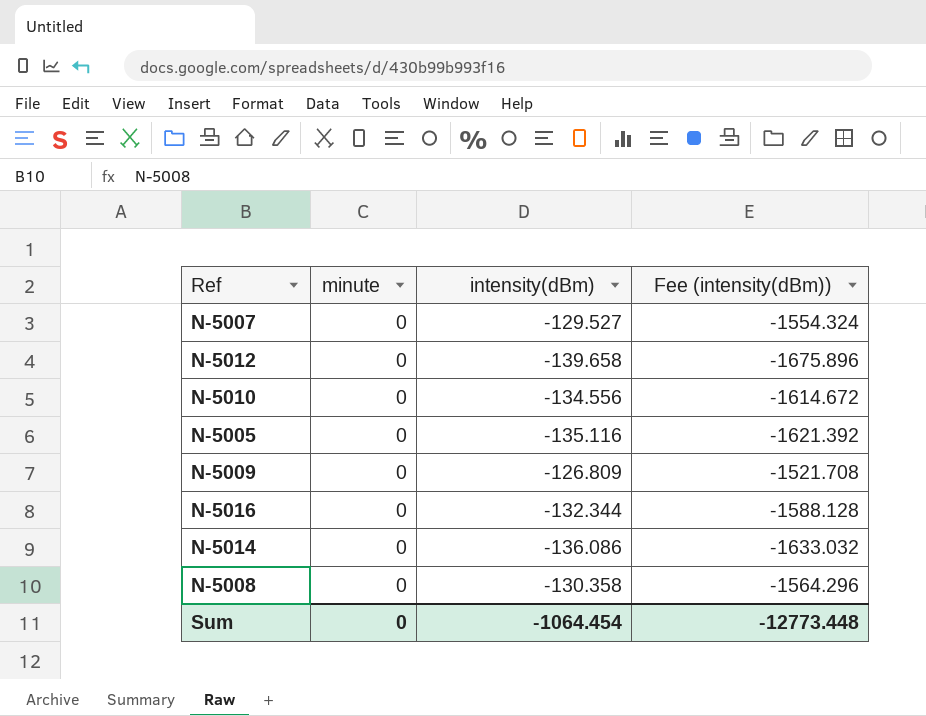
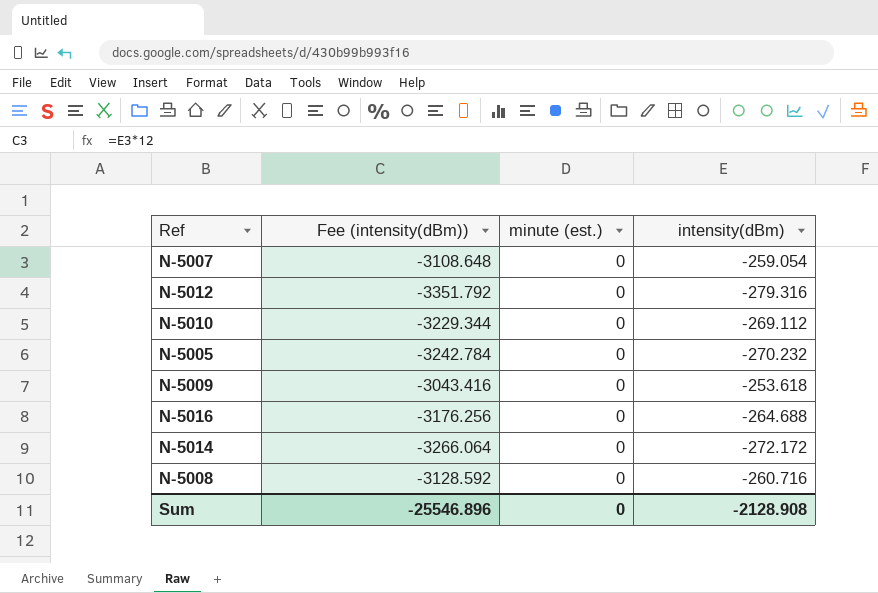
column Fee (intensity(dBm)) | position: 4 -> 2
column name: minute -> minute (est.)
N-5007 | Fee (intensity(dBm)): -1554.324 -> -3108.648
N-5007 | intensity(dBm): -129.527 -> -259.054
N-5012 | Fee (intensity(dBm)): -1675.896 -> -3351.792
N-5012 | intensity(dBm): -139.658 -> -279.316
N-5010 | Fee (intensity(dBm)): -1614.672 -> -3229.344
N-5010 | intensity(dBm): -134.556 -> -269.112
N-5005 | Fee (intensity(dBm)): -1621.392 -> -3242.784
N-5005 | intensity(dBm): -135.116 -> -270.232
N-5009 | Fee (intensity(dBm)): -1521.708 -> -3043.416
N-5009 | intensity(dBm): -126.809 -> -253.618
N-5016 | Fee (intensity(dBm)): -1588.128 -> -3176.256
N-5016 | intensity(dBm): -132.344 -> -264.688
N-5014 | Fee (intensity(dBm)): -1633.032 -> -3266.064
N-5014 | intensity(dBm): -136.086 -> -272.172
N-5008 | Fee (intensity(dBm)): -1564.296 -> -3128.592
N-5008 | intensity(dBm): -130.358 -> -260.716
Sum | Fee (intensity(dBm)): -12773.448 -> -25546.896
Sum | intensity(dBm): -1064.454 -> -2128.908

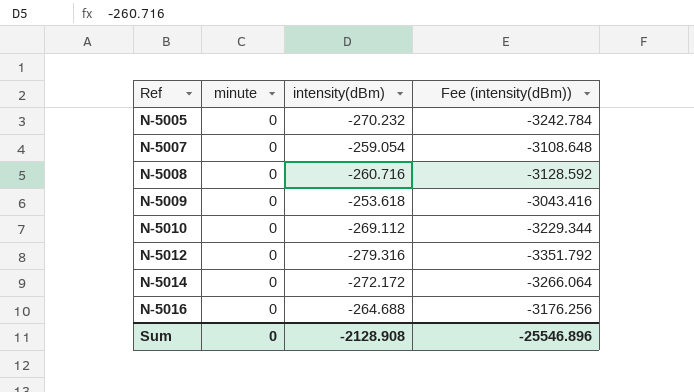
row order: none -> Ref ascending
column name: minute (est.) -> minute
column Fee (intensity(dBm)) | position: 2 -> 4

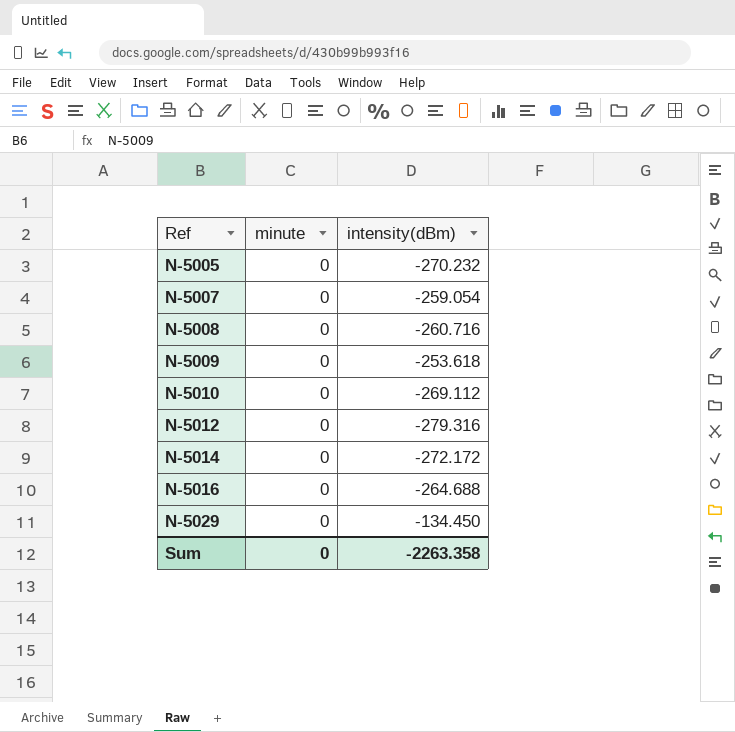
column Fee (intensity(dBm)) | formula: [intensity(dBm)] * 12 -> none
row N-5029: none -> 0 | -134.450
Sum | intensity(dBm): -2128.908 -> -2263.358

